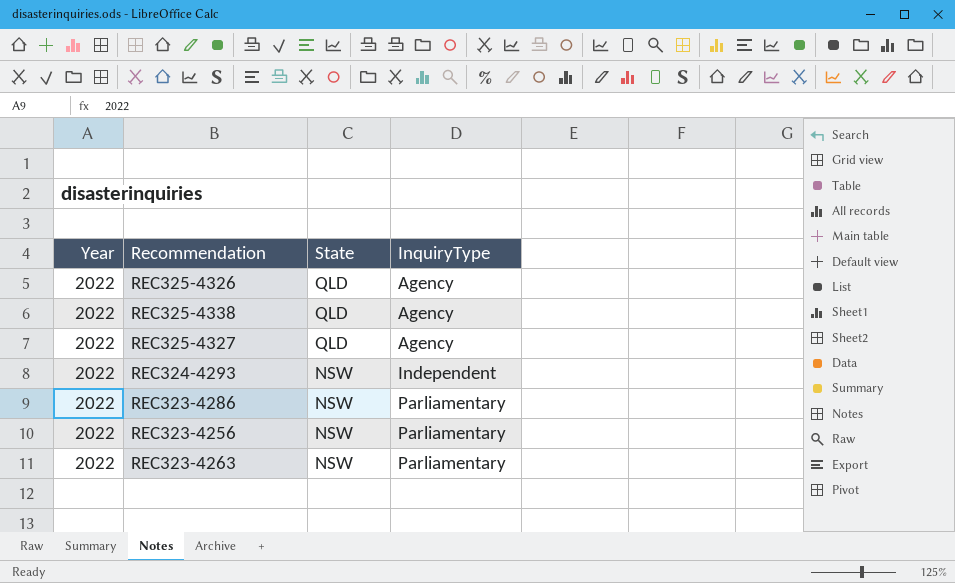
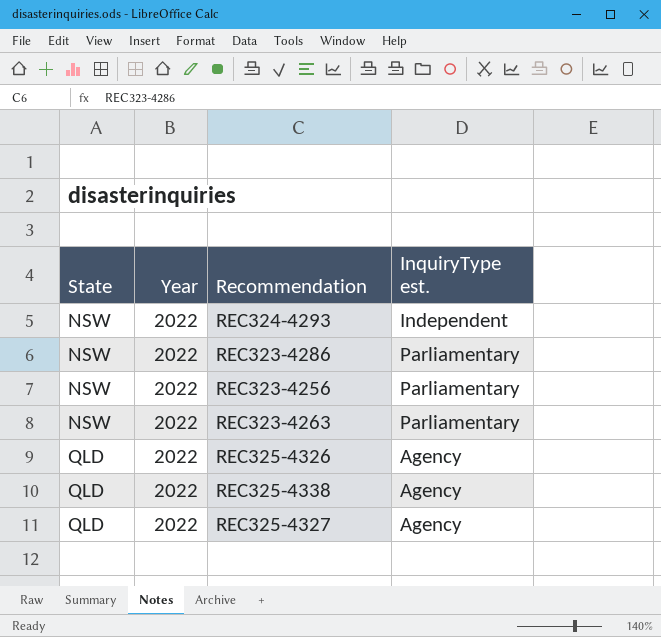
row order: State descending -> State ascending
column State | position: 3 -> 1
column name: InquiryType -> InquiryType est.

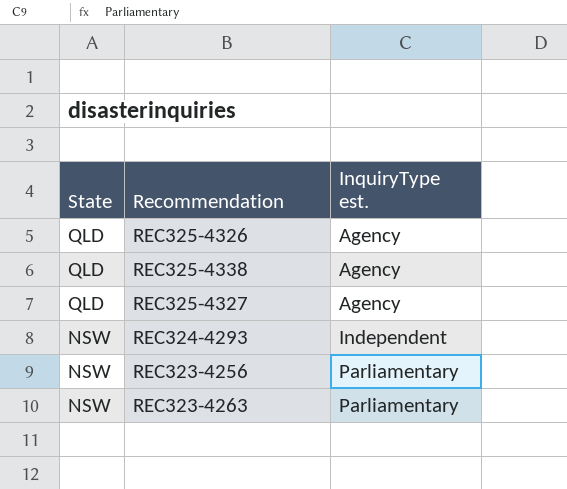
row order: State ascending -> State descending
column Year | position: 2 -> none
row REC323-4286: NSW | 2022 | Parliamentary -> none

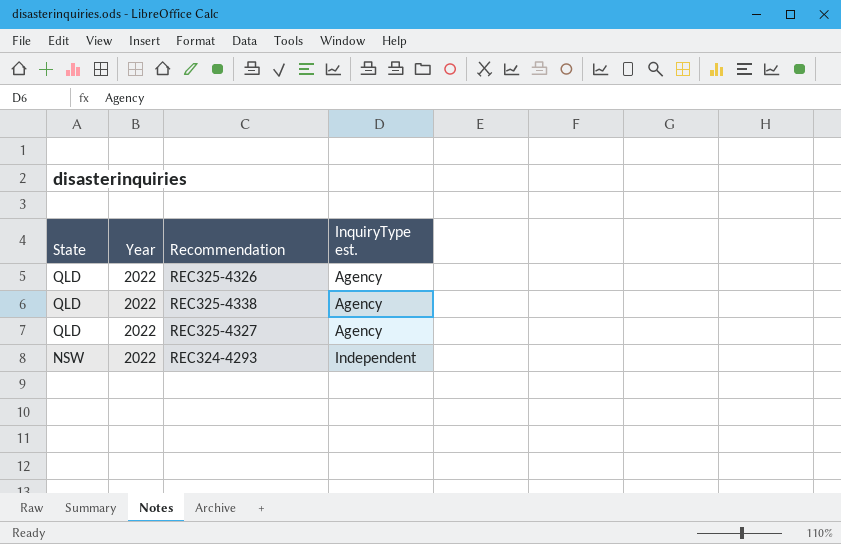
column Year | position: none -> 2
row REC323-4256: NSW | Parliamentary -> none
row REC323-4263: NSW | Parliamentary -> none

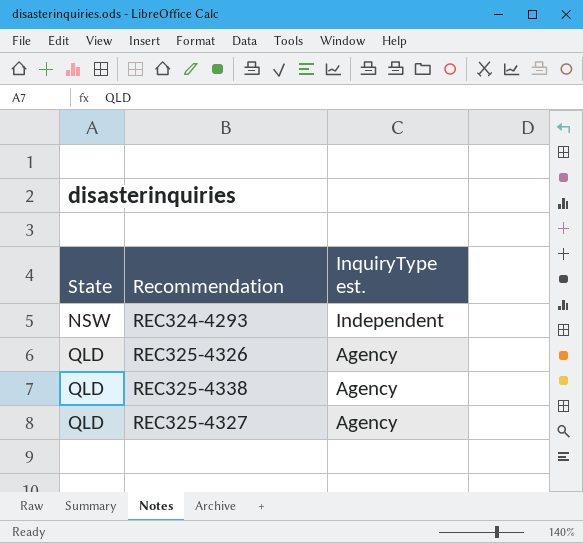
row order: State descending -> State ascending
column Year | position: 2 -> none

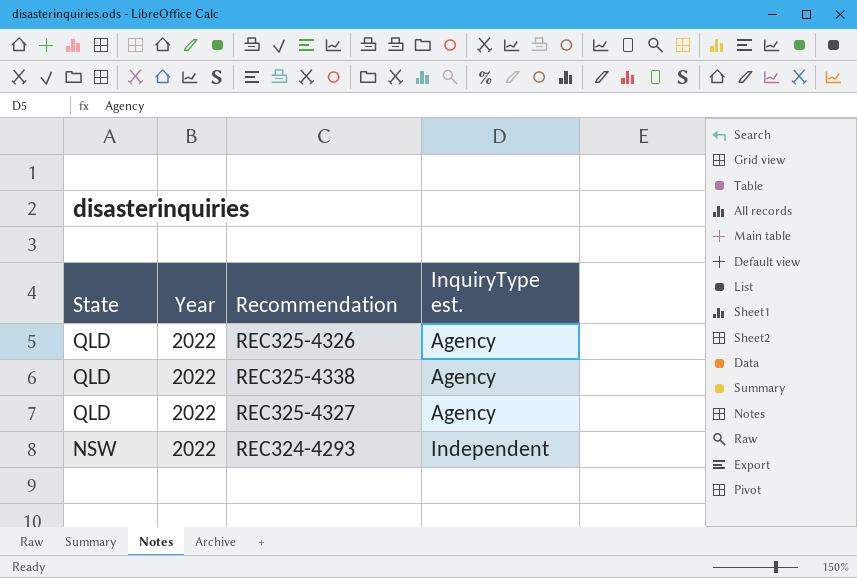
row order: State ascending -> State descending
column Year | position: none -> 2

